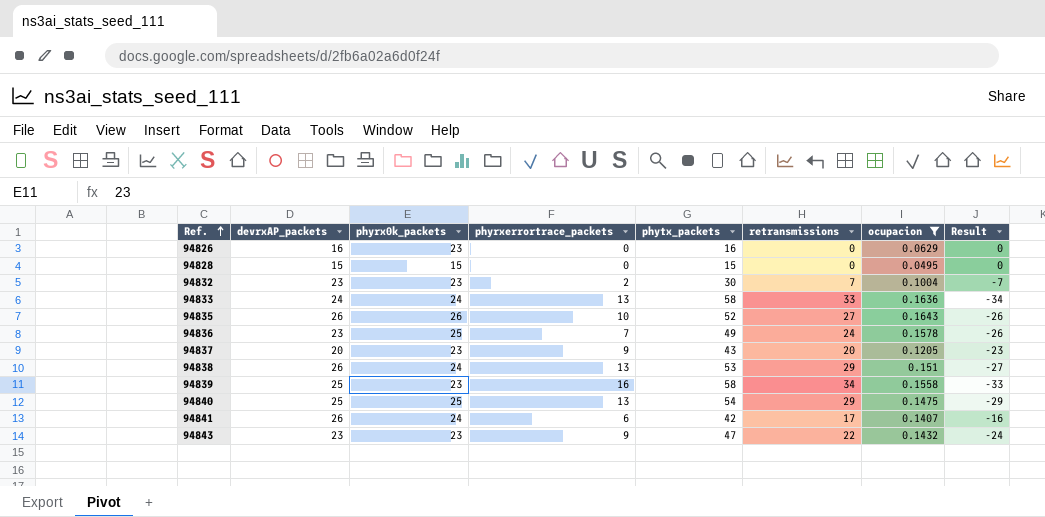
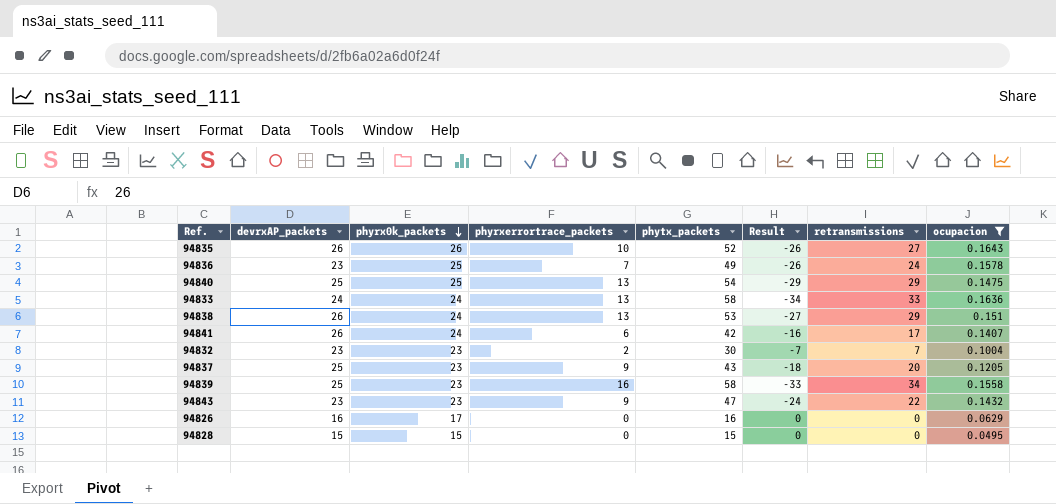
row order: Ref. ascending -> phyrx0k_packets descending
column Result | position: 8 -> 6
94837 | devrxAP_packets: 20 -> 25
94837 | Result: -23 -> -18
94826 | phyrx0k_packets: 23 -> 17

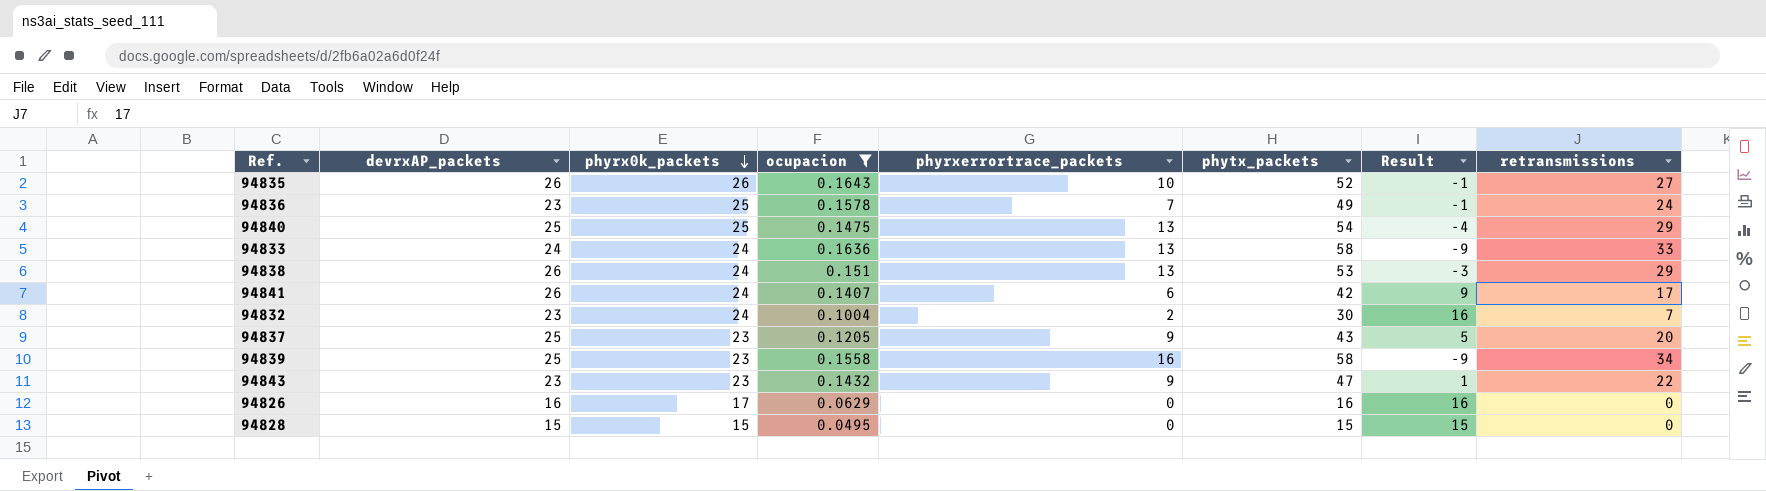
column ocupacion | position: 8 -> 4
column Result | formula: [devrxAP_packets] - [phytx_packets] -> [devrxAP_packets] - [retransmissions]
94832 | phyrx0k_packets: 23 -> 24

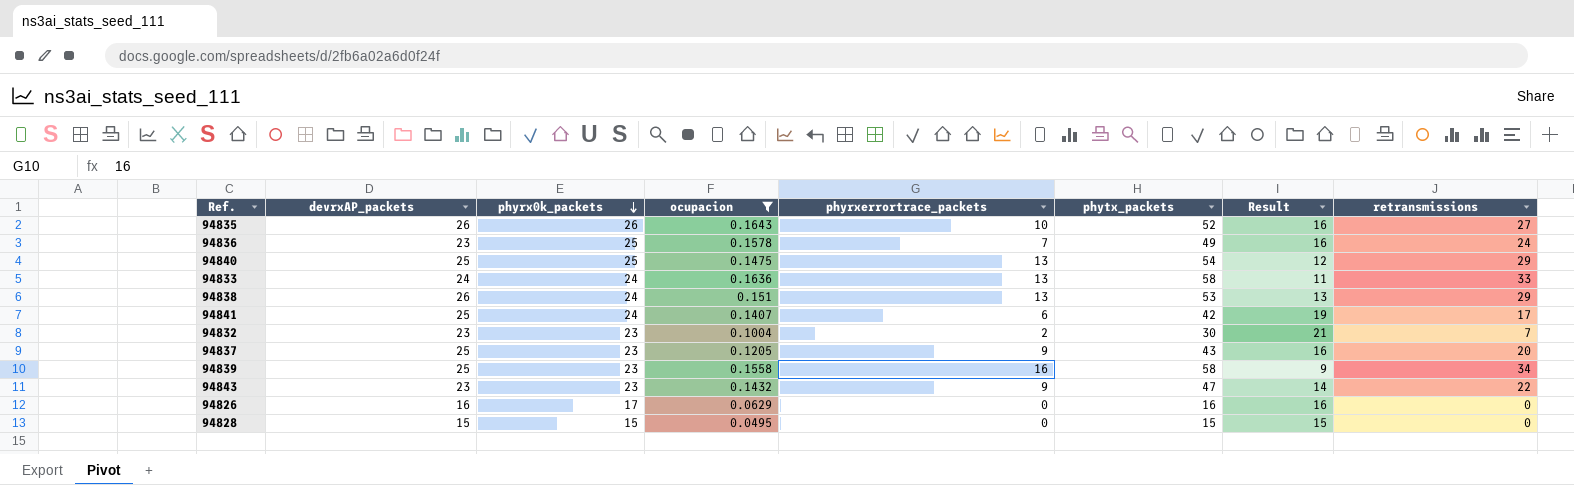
column Result | formula: [devrxAP_packets] - [retransmissions] -> [devrxAP_packets] - [phyrxerrortrace_packets]
94841 | devrxAP_packets: 26 -> 25
94832 | phyrx0k_packets: 24 -> 23

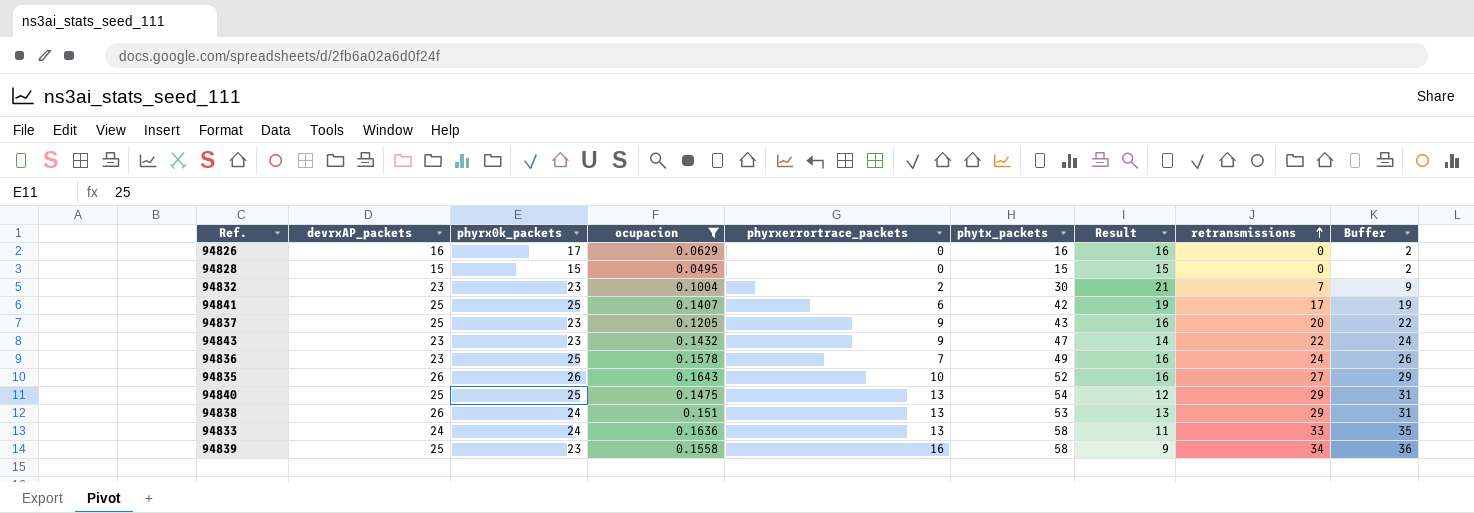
row order: phyrx0k_packets descending -> retransmissions ascending
column Buffer | formula: none -> [retransmissions] + 2
94841 | phyrx0k_packets: 24 -> 25

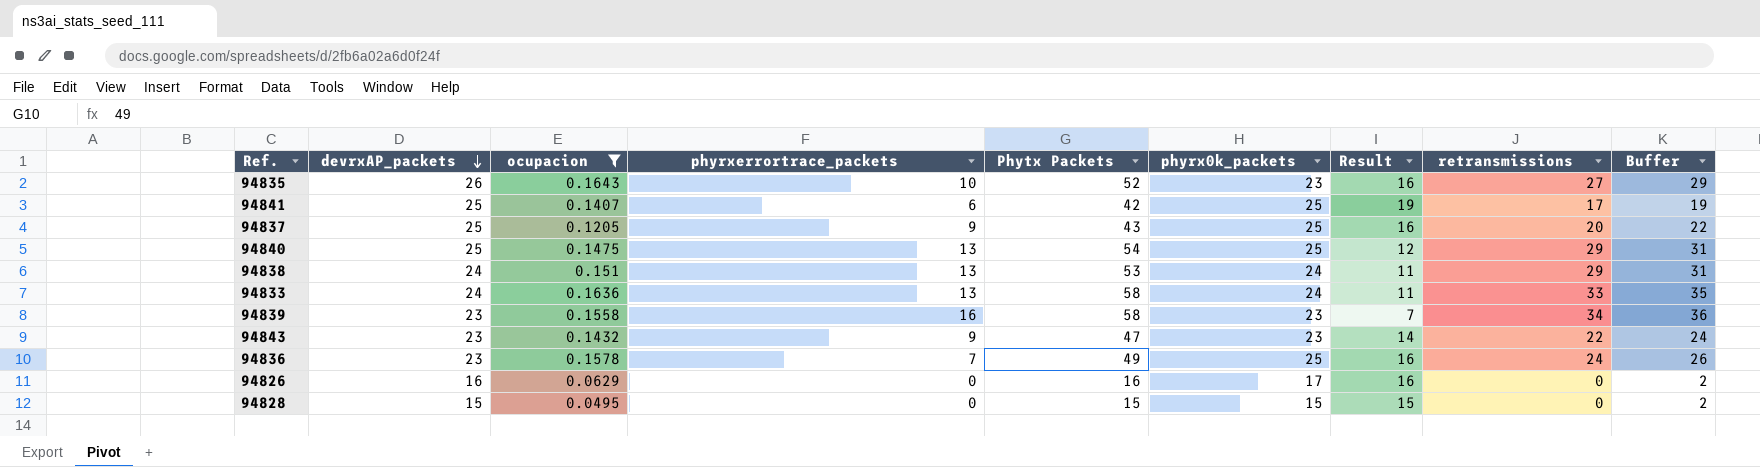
row order: retransmissions ascending -> devrxAP_packets descending
column name: phytx_packets -> Phytx Packets
column phyrx0k_packets | position: 3 -> 6
row 94832: 23 | 23 | 0.1004 | 2 | 30 | 21 | 7 | 9 -> none
94835 | phyrx0k_packets: 26 -> 23
94837 | phyrx0k_packets: 23 -> 25
94838 | devrxAP_packets: 26 -> 24
94838 | Result: 13 -> 11
94839 | devrxAP_packets: 25 -> 23
94839 | Result: 9 -> 7

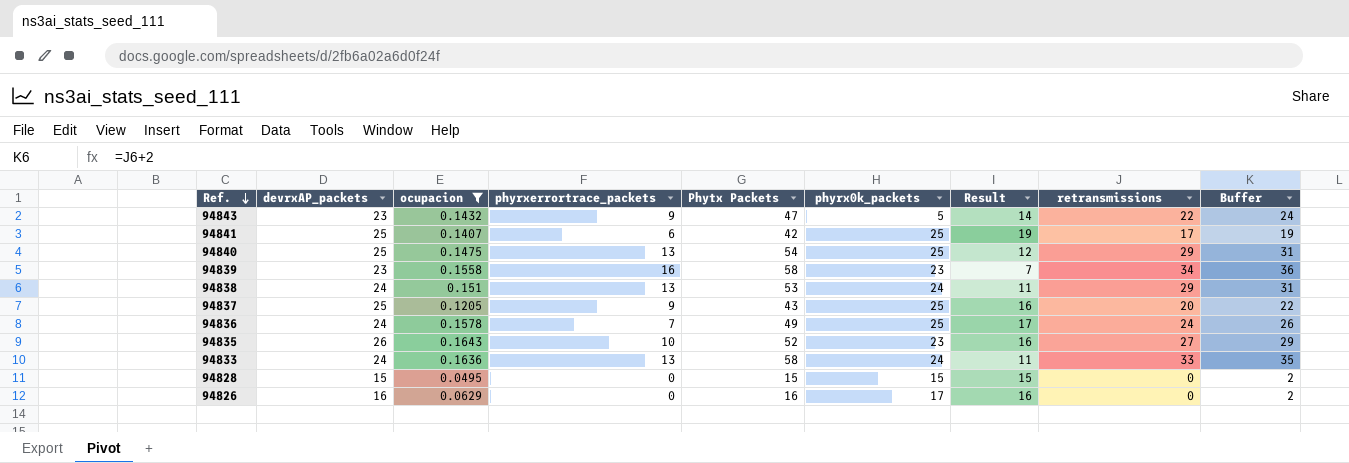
row order: devrxAP_packets descending -> Ref. descending
94843 | phyrx0k_packets: 23 -> 5
94836 | devrxAP_packets: 23 -> 24
94836 | Result: 16 -> 17

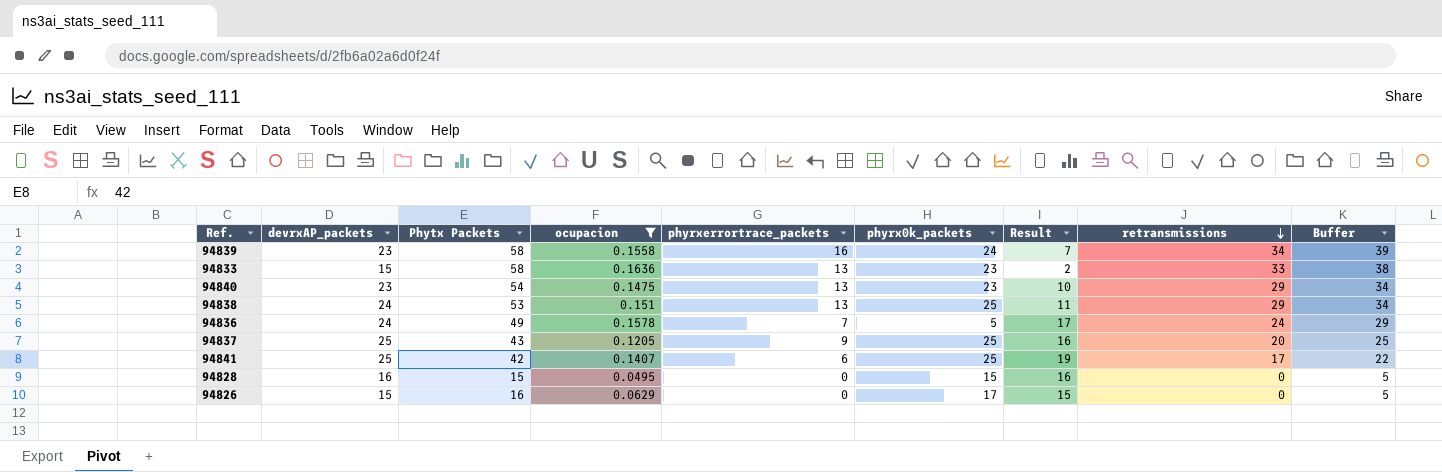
row order: Ref. descending -> retransmissions descending
column Phytx Packets | position: 5 -> 3
column Buffer | formula: [retransmissions] + 2 -> [retransmissions] + 5
row 94843: 23 | 0.1432 | 9 | 47 | 5 | 14 | 22 | 24 -> none
row 94835: 26 | 0.1643 | 10 | 52 | 23 | 16 | 27 | 29 -> none
94839 | phyrx0k_packets: 23 -> 24
94833 | devrxAP_packets: 24 -> 15
94833 | phyrx0k_packets: 24 -> 23
94833 | Result: 11 -> 2
94840 | devrxAP_packets: 25 -> 23
94840 | phyrx0k_packets: 25 -> 23
94840 | Result: 12 -> 10
94838 | phyrx0k_packets: 24 -> 25
94836 | phyrx0k_packets: 25 -> 5
94828 | devrxAP_packets: 15 -> 16
94828 | Result: 15 -> 16
94826 | devrxAP_packets: 16 -> 15
94826 | Result: 16 -> 15

